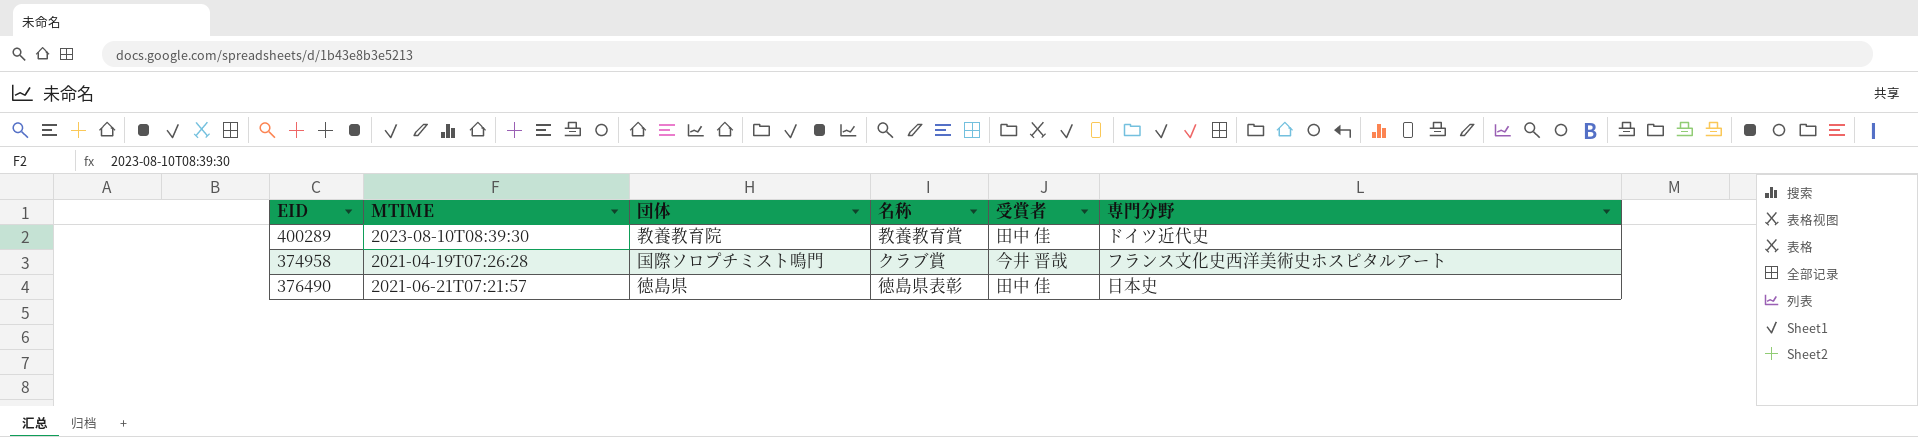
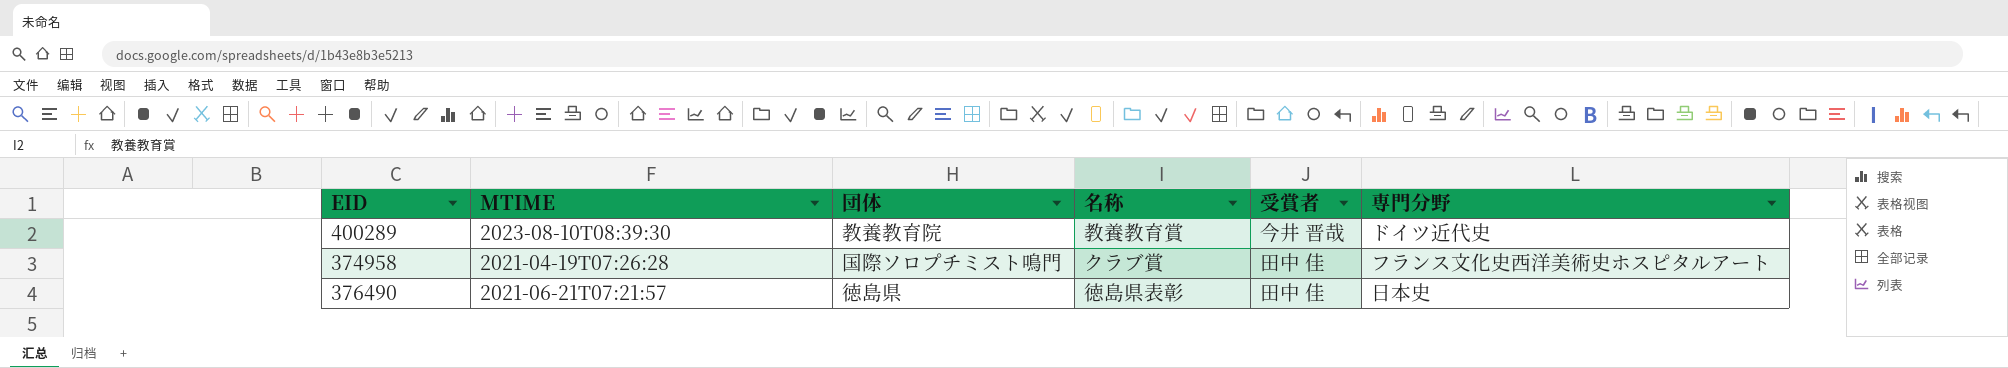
400289 | 受賞者: 田中 佳 -> 今井 晋哉
374958 | 受賞者: 今井 晋哉 -> 田中 佳

